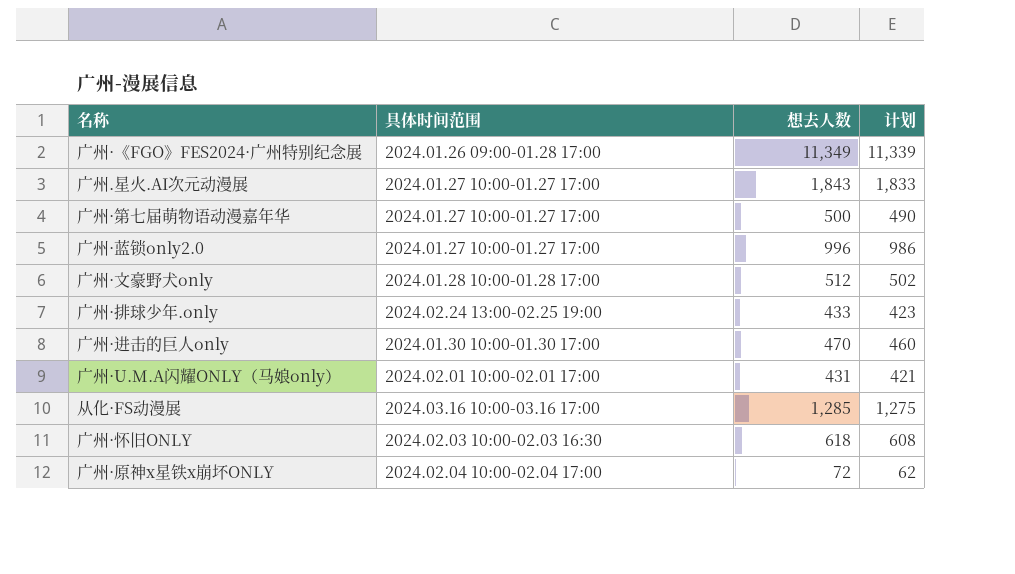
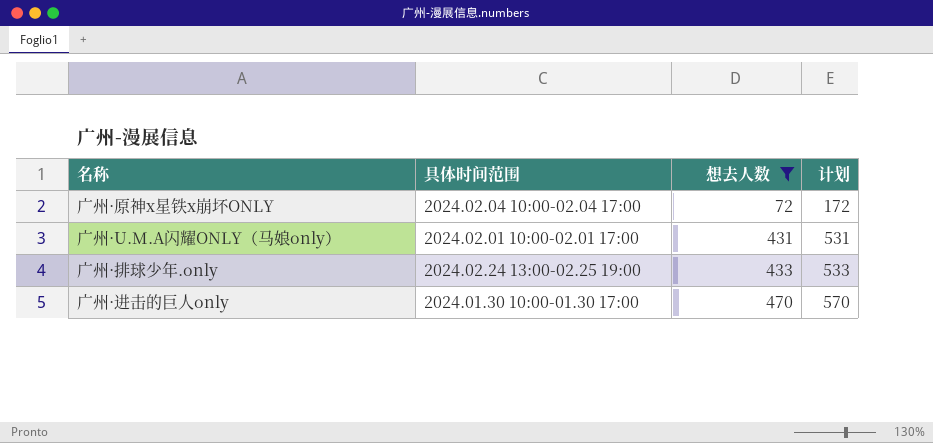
filter: none -> 想去人数 <= 470
row order: none -> 想去人数 ascending
column 计划 | formula: [想去人数] - 10 -> [想去人数] + 100

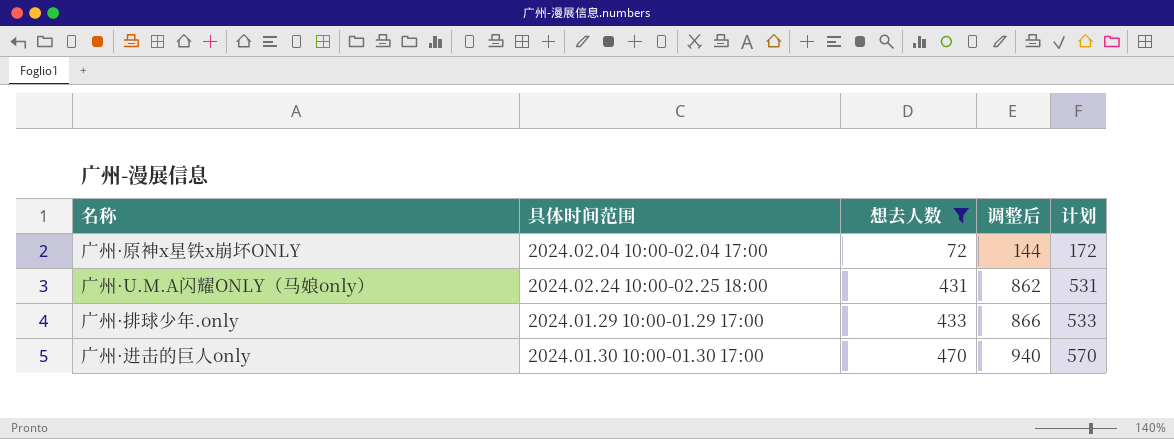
column 调整后 | formula: none -> [想去人数] * 2
广州·U.M.A闪耀ONLY（马娘only） | 具体时间范围: 2024.02.01 10:00-02.01 17:00 -> 2024.02.24 10:00-02.25 18:00
广州·排球少年.only | 具体时间范围: 2024.02.24 13:00-02.25 19:00 -> 2024.01.29 10:00-01.29 17:00

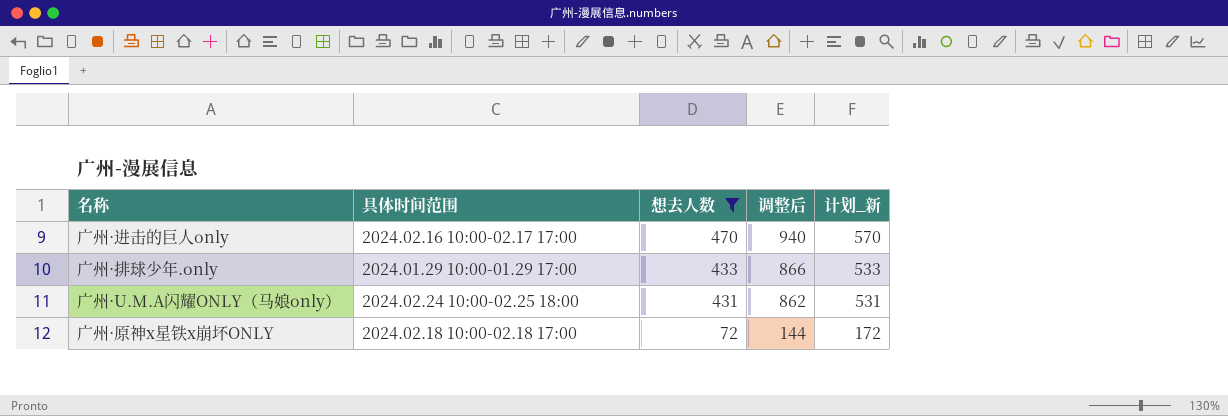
row order: 想去人数 ascending -> 想去人数 descending
column name: 计划 -> 计划_新
广州·进击的巨人only | 具体时间范围: 2024.01.30 10:00-01.30 17:00 -> 2024.02.16 10:00-02.17 17:00
广州·原神x星铁x崩坏ONLY | 具体时间范围: 2024.02.04 10:00-02.04 17:00 -> 2024.02.18 10:00-02.18 17:00

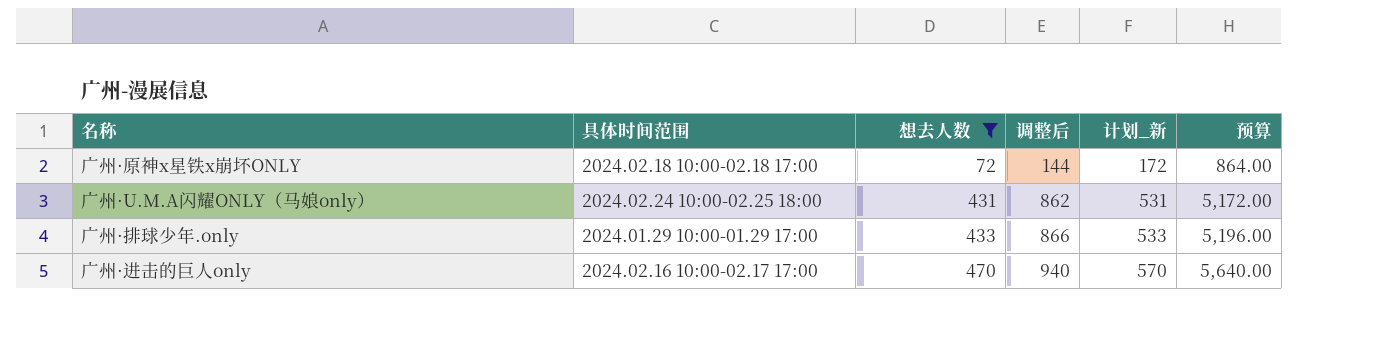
row order: 想去人数 descending -> 想去人数 ascending
column 预算 | formula: none -> [想去人数] * 12

